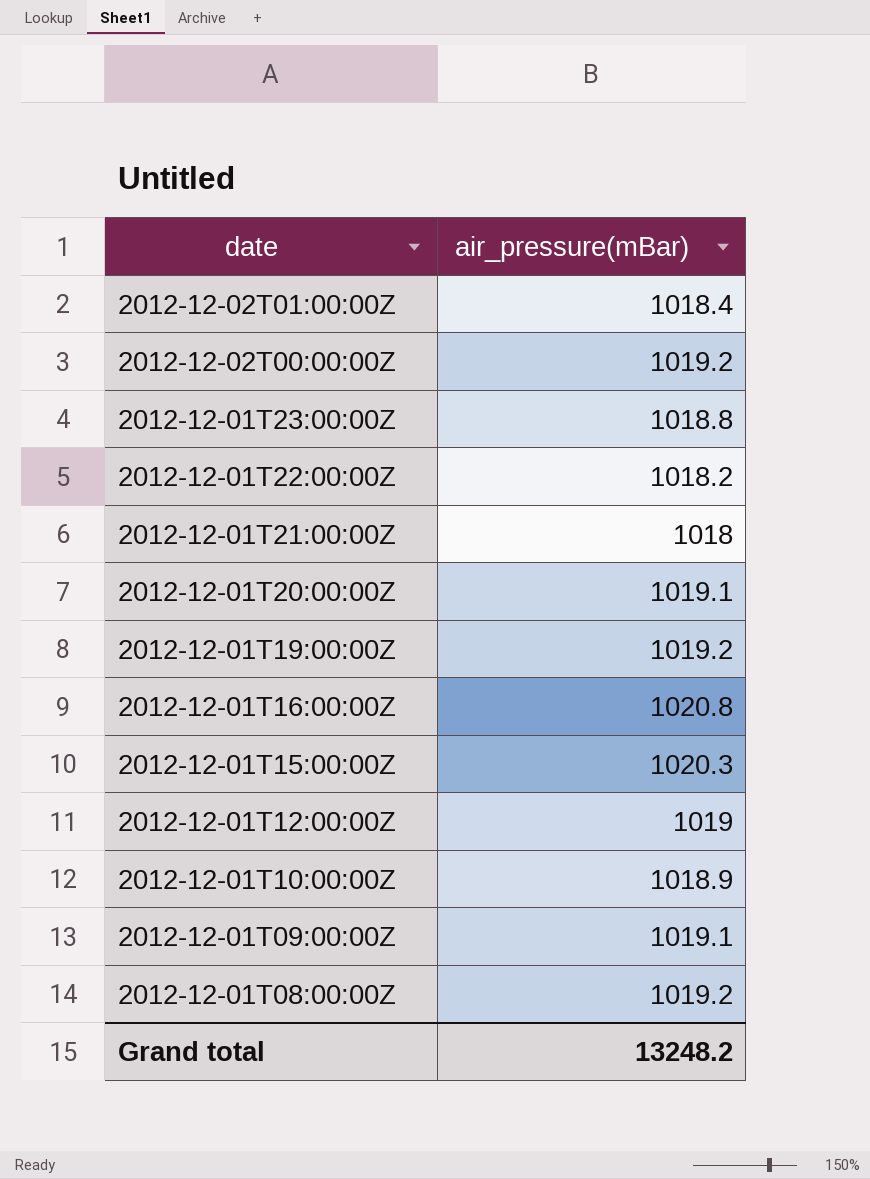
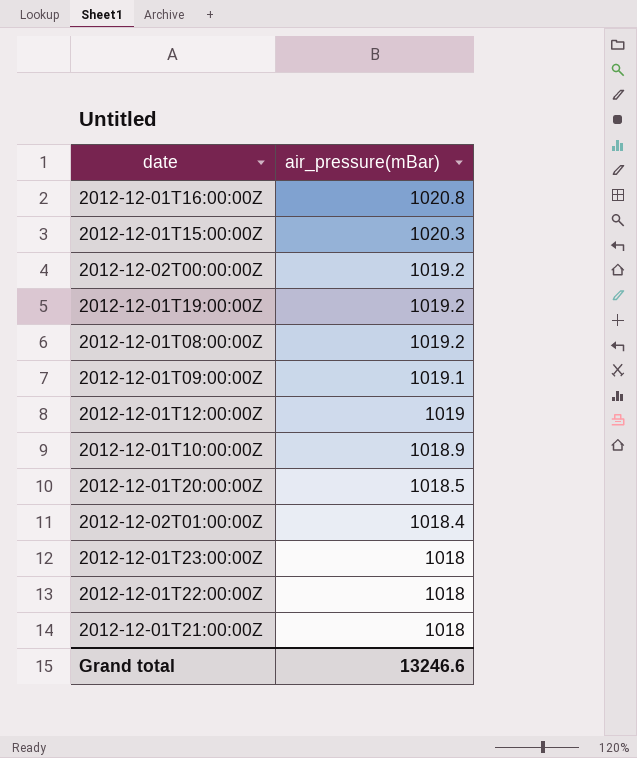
row order: date descending -> air_pressure(mBar) descending
2012-12-01T20:00:00Z | air_pressure(mBar): 1019.1 -> 1018.5
2012-12-01T23:00:00Z | air_pressure(mBar): 1018.8 -> 1018
2012-12-01T22:00:00Z | air_pressure(mBar): 1018.2 -> 1018
Grand total | air_pressure(mBar): 13248.2 -> 13246.6

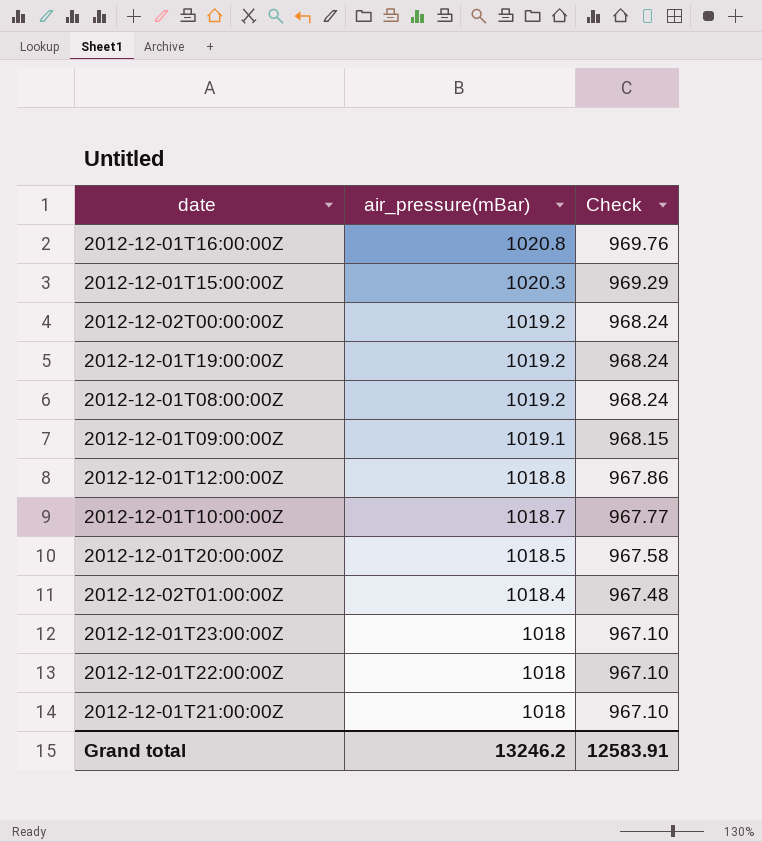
column Check | formula: none -> [air_pressure(mBar)] * 0.95
2012-12-01T12:00:00Z | air_pressure(mBar): 1019 -> 1018.8
2012-12-01T10:00:00Z | air_pressure(mBar): 1018.9 -> 1018.7
Grand total | air_pressure(mBar): 13246.6 -> 13246.2

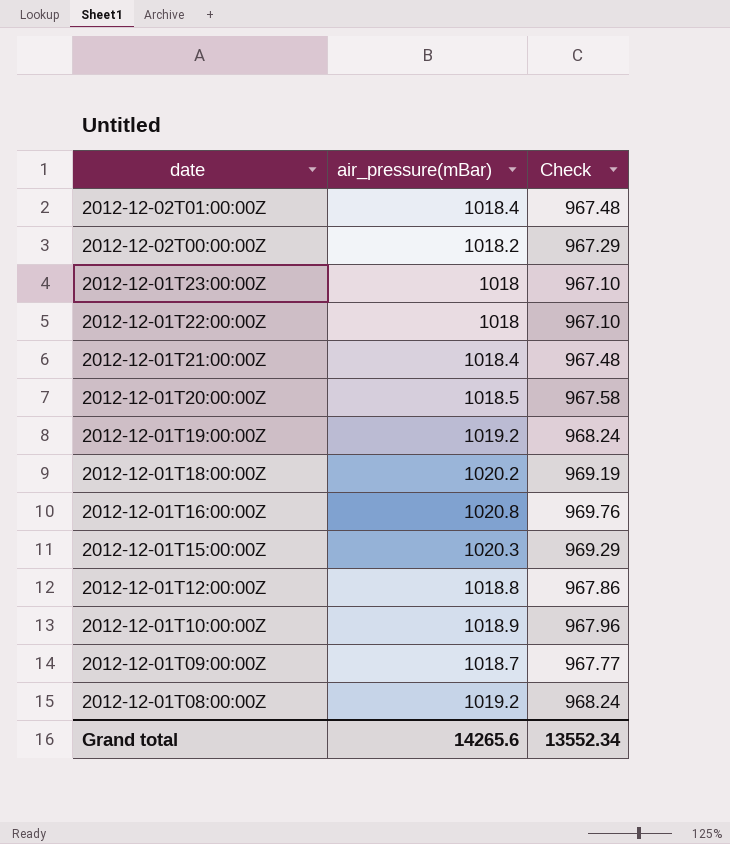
row order: air_pressure(mBar) descending -> date descending
2012-12-02T00:00:00Z | air_pressure(mBar): 1019.2 -> 1018.2
2012-12-02T00:00:00Z | Check: 968.24 -> 967.29
2012-12-01T21:00:00Z | air_pressure(mBar): 1018 -> 1018.4
2012-12-01T21:00:00Z | Check: 967.10 -> 967.48
row 2012-12-01T18:00:00Z: none -> 1020.2 | 969.19
2012-12-01T10:00:00Z | air_pressure(mBar): 1018.7 -> 1018.9
2012-12-01T10:00:00Z | Check: 967.77 -> 967.96
2012-12-01T09:00:00Z | air_pressure(mBar): 1019.1 -> 1018.7
2012-12-01T09:00:00Z | Check: 968.15 -> 967.77
Grand total | air_pressure(mBar): 13246.2 -> 14265.6
Grand total | Check: 12583.91 -> 13552.34

